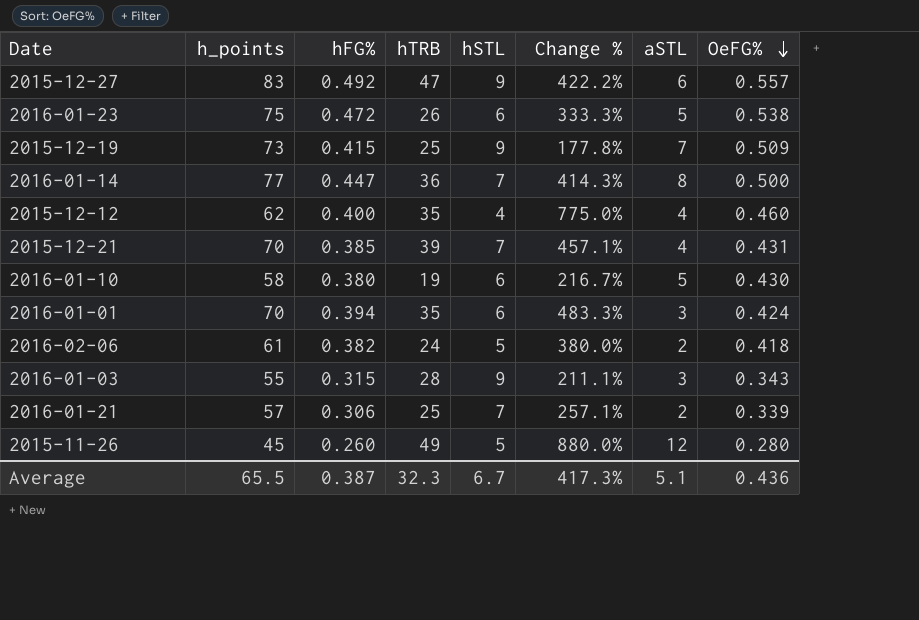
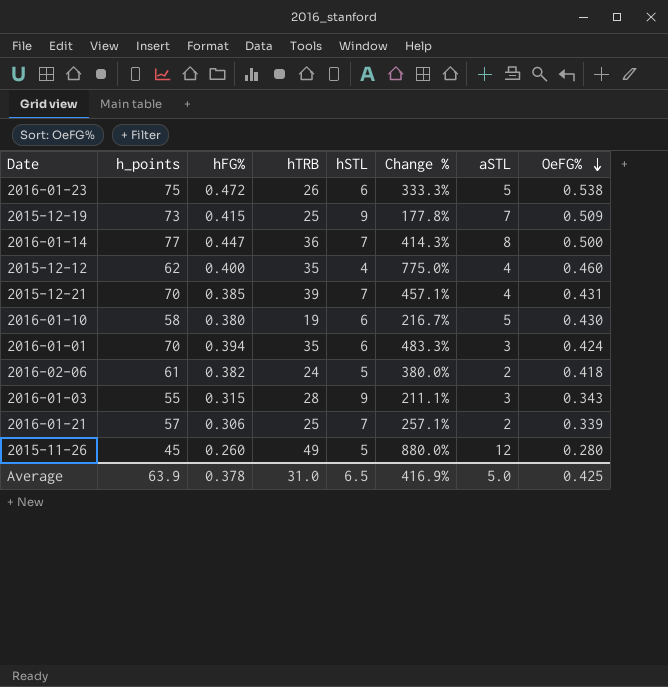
row 2015-12-27: 83 | 0.492 | 47 | 9 | 422.2% | 6 | 0.557 -> none
Average | h_points: 65.5 -> 63.9
Average | hFG%: 0.387 -> 0.378
Average | hTRB: 32.3 -> 31.0
Average | hSTL: 6.7 -> 6.5
Average | Change %: 417.3% -> 416.9%
Average | aSTL: 5.1 -> 5.0
Average | OeFG%: 0.436 -> 0.425

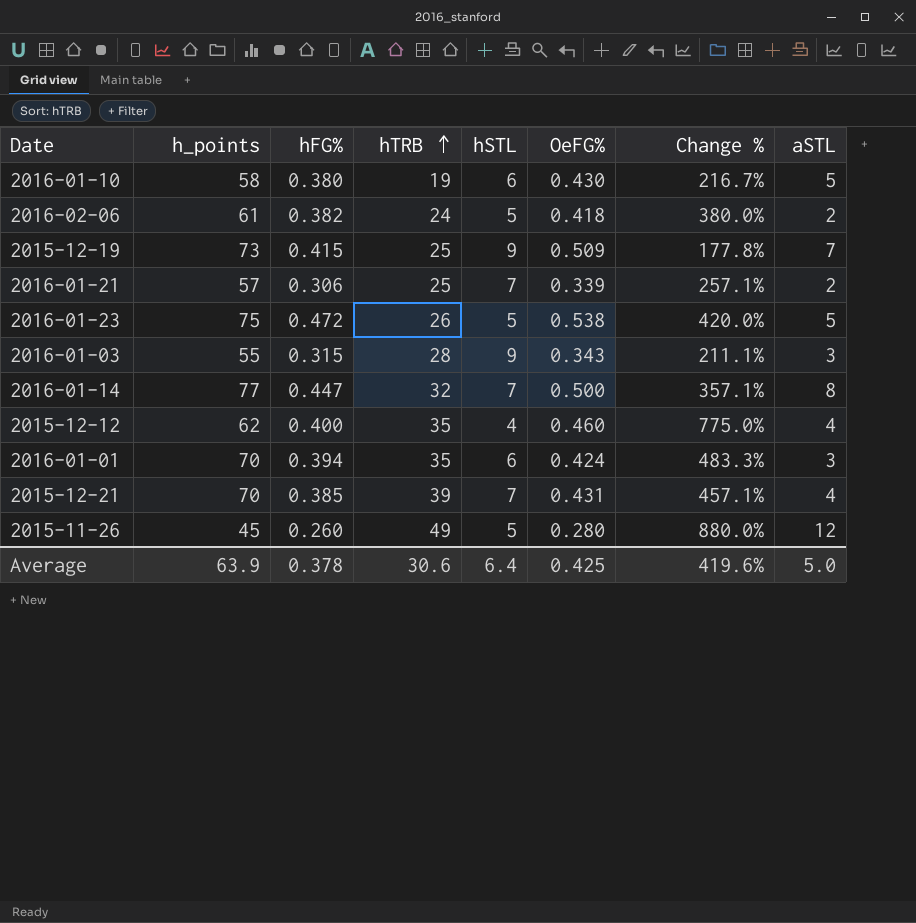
row order: OeFG% descending -> hTRB ascending
column OeFG% | position: 8 -> 6
2016-01-23 | hSTL: 6 -> 5
2016-01-23 | Change %: 333.3% -> 420.0%
2016-01-14 | hTRB: 36 -> 32
2016-01-14 | Change %: 414.3% -> 357.1%
Average | hTRB: 31.0 -> 30.6
Average | hSTL: 6.5 -> 6.4
Average | Change %: 416.9% -> 419.6%

